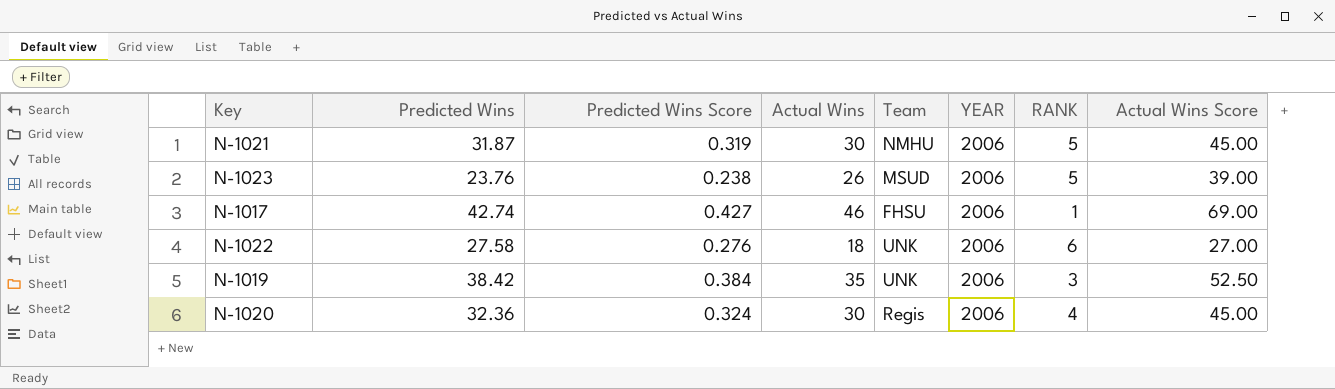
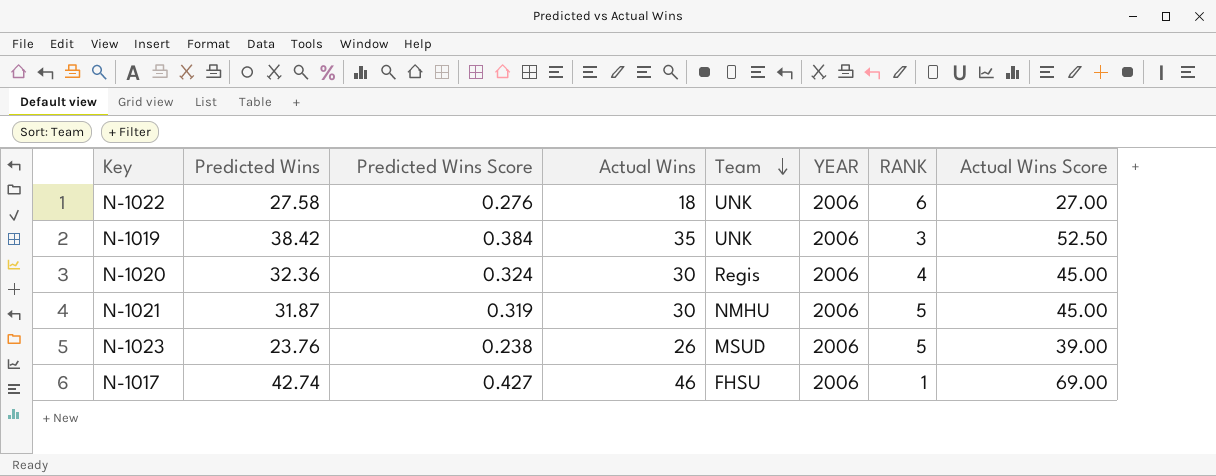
row order: none -> Team descending

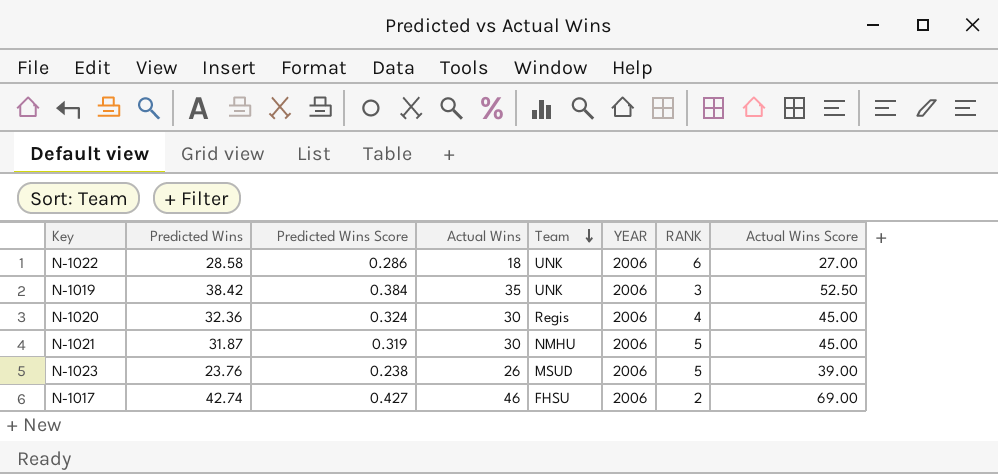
N-1022 | Predicted Wins: 27.58 -> 28.58
N-1022 | Predicted Wins Score: 0.276 -> 0.286
N-1017 | RANK: 1 -> 2

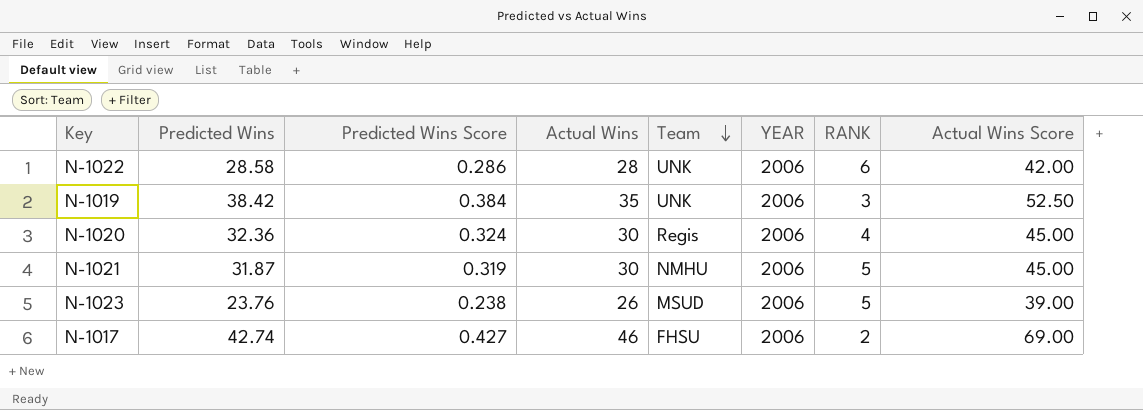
N-1022 | Actual Wins: 18 -> 28
N-1022 | Actual Wins Score: 27.00 -> 42.00

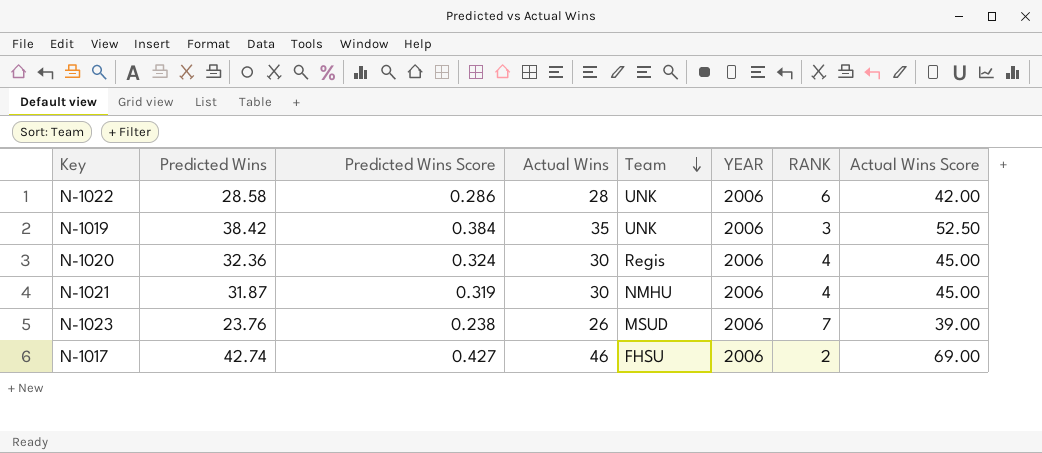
N-1021 | RANK: 5 -> 4
N-1023 | RANK: 5 -> 7

